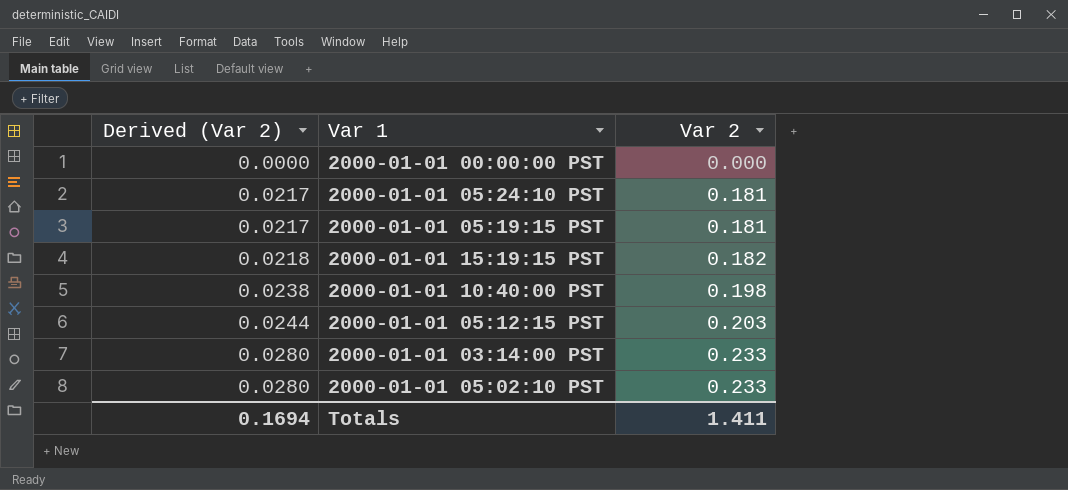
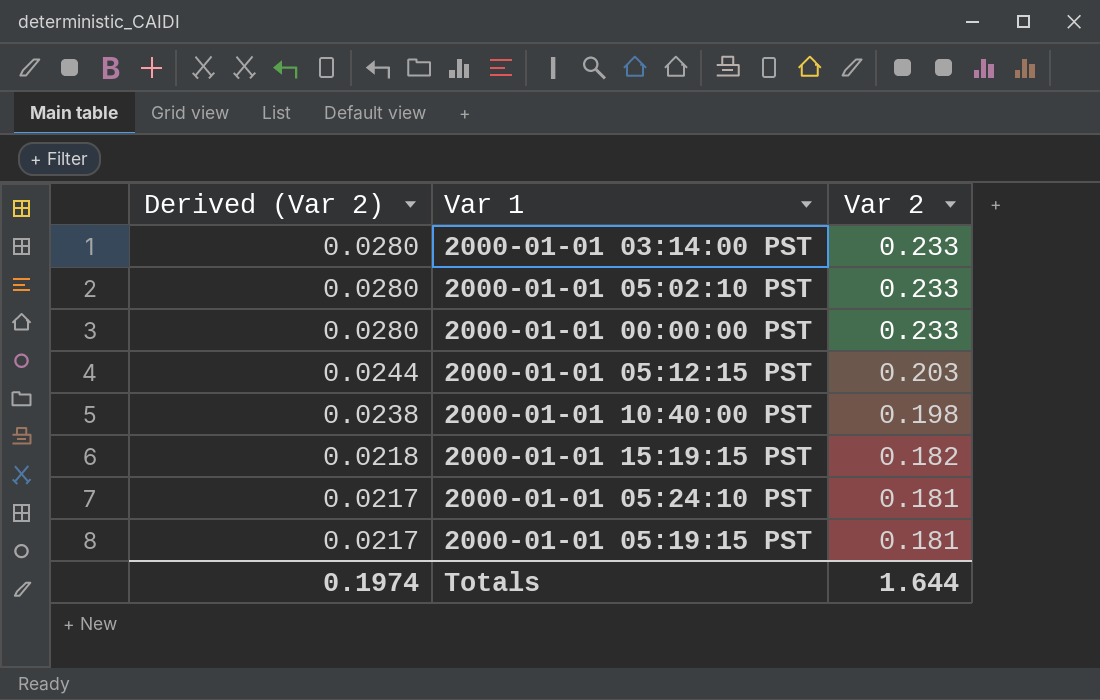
row order: Derived (Var 2) ascending -> Derived (Var 2) descending
2000-01-01 00:00:00 PST | Derived (Var 2): 0.0000 -> 0.0280
2000-01-01 00:00:00 PST | Var 2: 0.000 -> 0.233
Totals | Derived (Var 2): 0.1694 -> 0.1974
Totals | Var 2: 1.411 -> 1.644

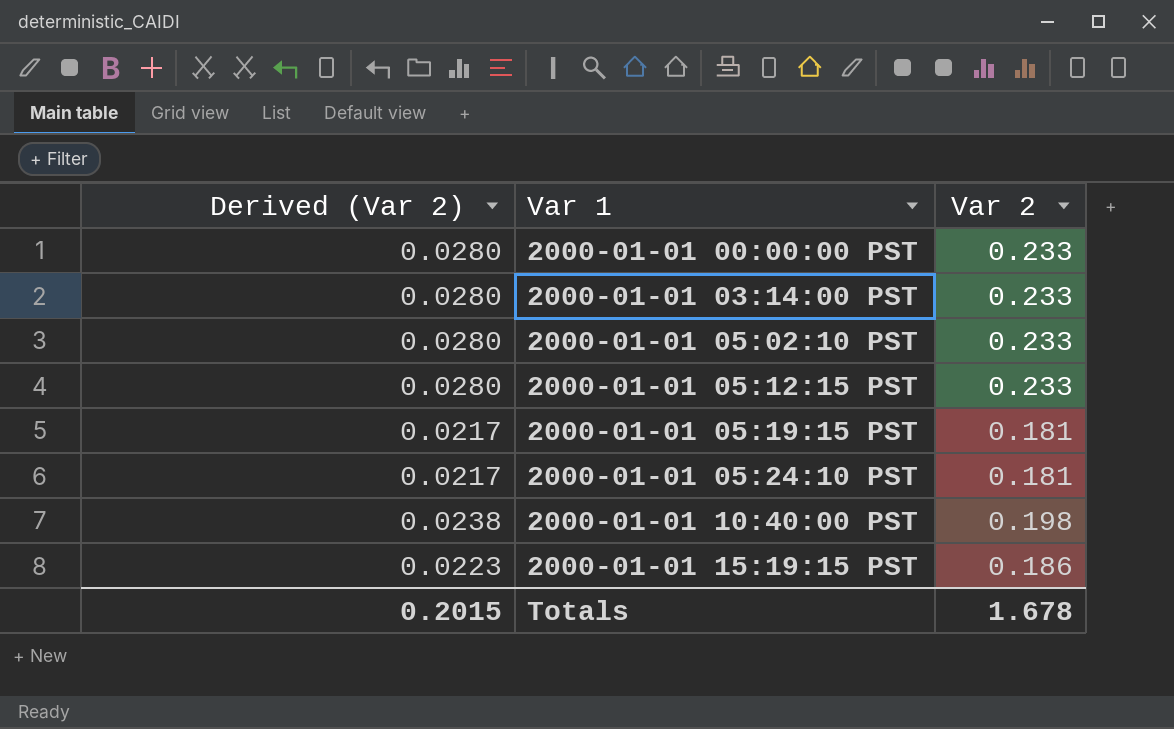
row order: Derived (Var 2) descending -> Var 1 ascending
2000-01-01 05:12:15 PST | Derived (Var 2): 0.0244 -> 0.0280
2000-01-01 05:12:15 PST | Var 2: 0.203 -> 0.233
2000-01-01 15:19:15 PST | Derived (Var 2): 0.0218 -> 0.0223
2000-01-01 15:19:15 PST | Var 2: 0.182 -> 0.186
Totals | Derived (Var 2): 0.1974 -> 0.2015
Totals | Var 2: 1.644 -> 1.678

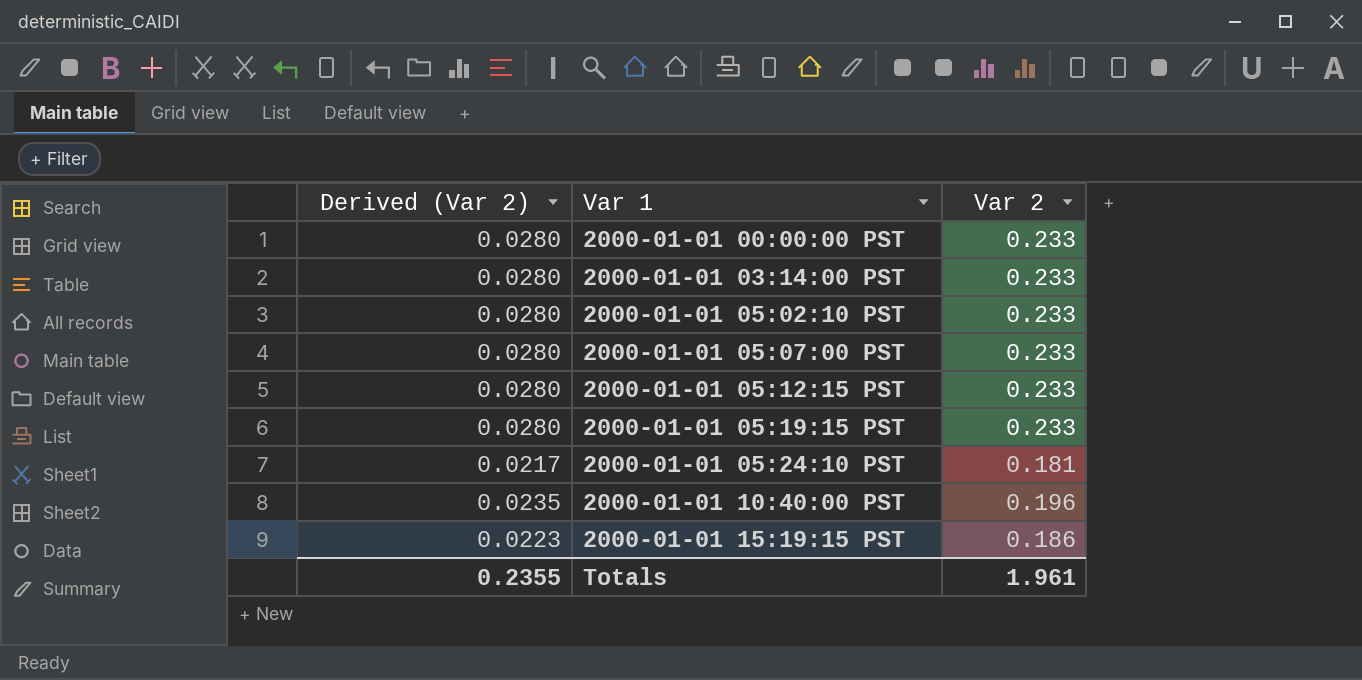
row 2000-01-01 05:07:00 PST: none -> 0.0280 | 0.233
2000-01-01 05:19:15 PST | Derived (Var 2): 0.0217 -> 0.0280
2000-01-01 05:19:15 PST | Var 2: 0.181 -> 0.233
2000-01-01 10:40:00 PST | Derived (Var 2): 0.0238 -> 0.0235
2000-01-01 10:40:00 PST | Var 2: 0.198 -> 0.196
Totals | Derived (Var 2): 0.2015 -> 0.2355
Totals | Var 2: 1.678 -> 1.961

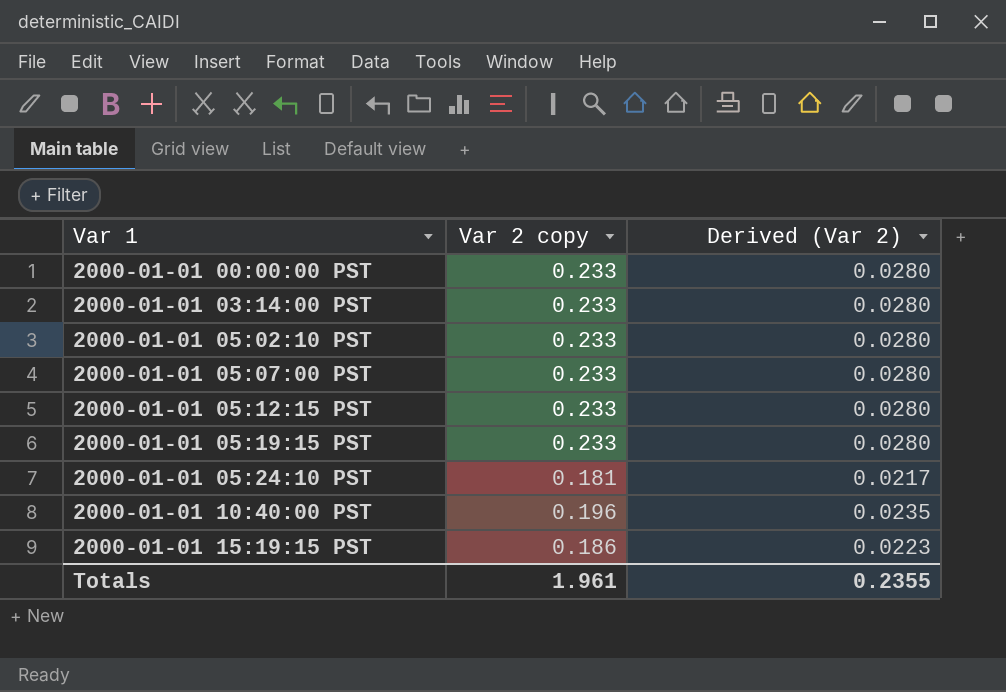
column name: Var 2 -> Var 2 copy
column Derived (Var 2) | position: 1 -> 3

